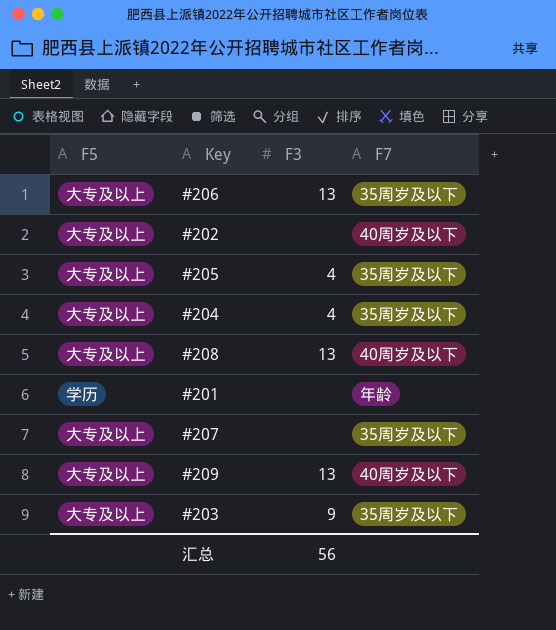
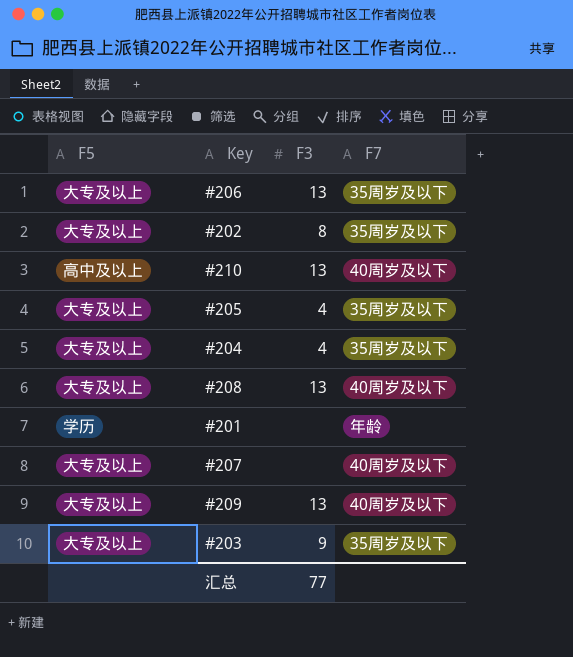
#202 | F3: none -> 8
#202 | F7: 40周岁及以下 -> 35周岁及以下
row #210: none -> 高中及以上 | 13 | 40周岁及以下
#207 | F7: 35周岁及以下 -> 40周岁及以下
汇总 | F3: 56 -> 77

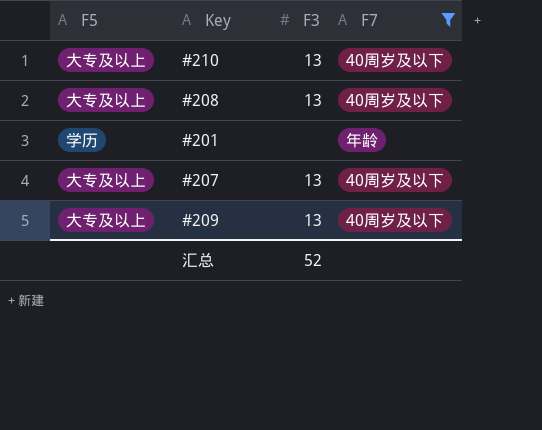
filter: none -> F7 != 35周岁及以下
#210 | F5: 高中及以上 -> 大专及以上
#207 | F3: none -> 13
汇总 | F3: 77 -> 52

